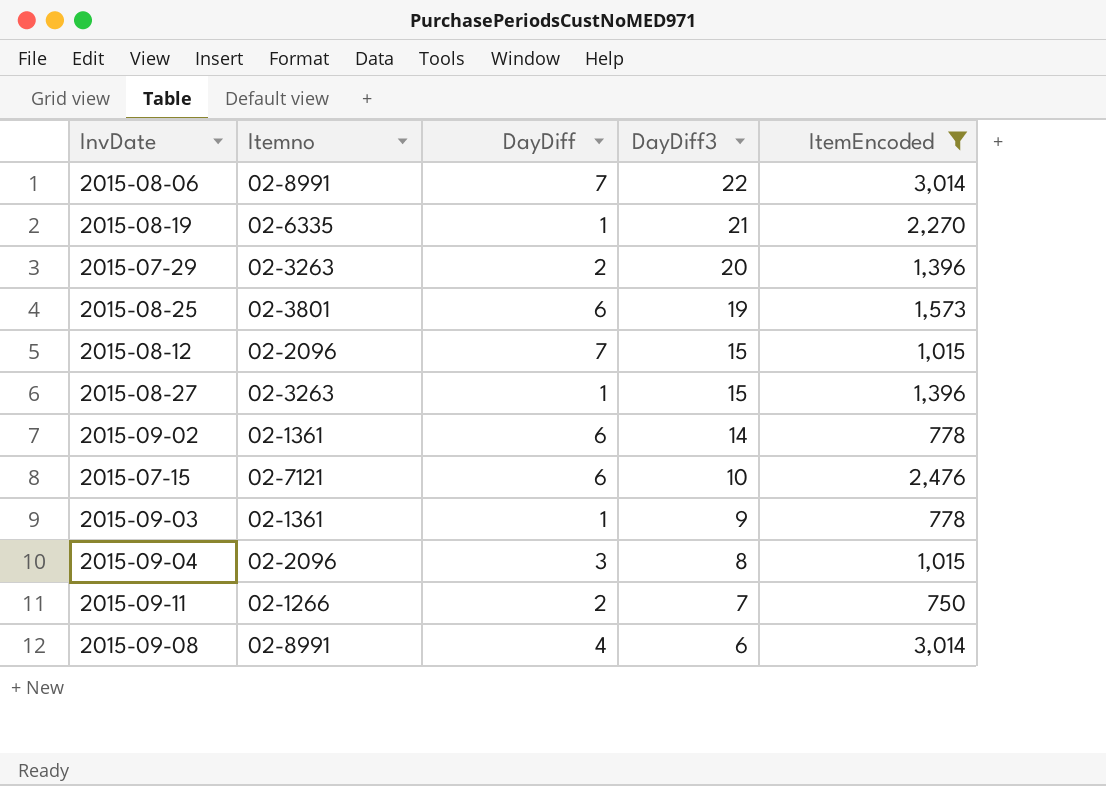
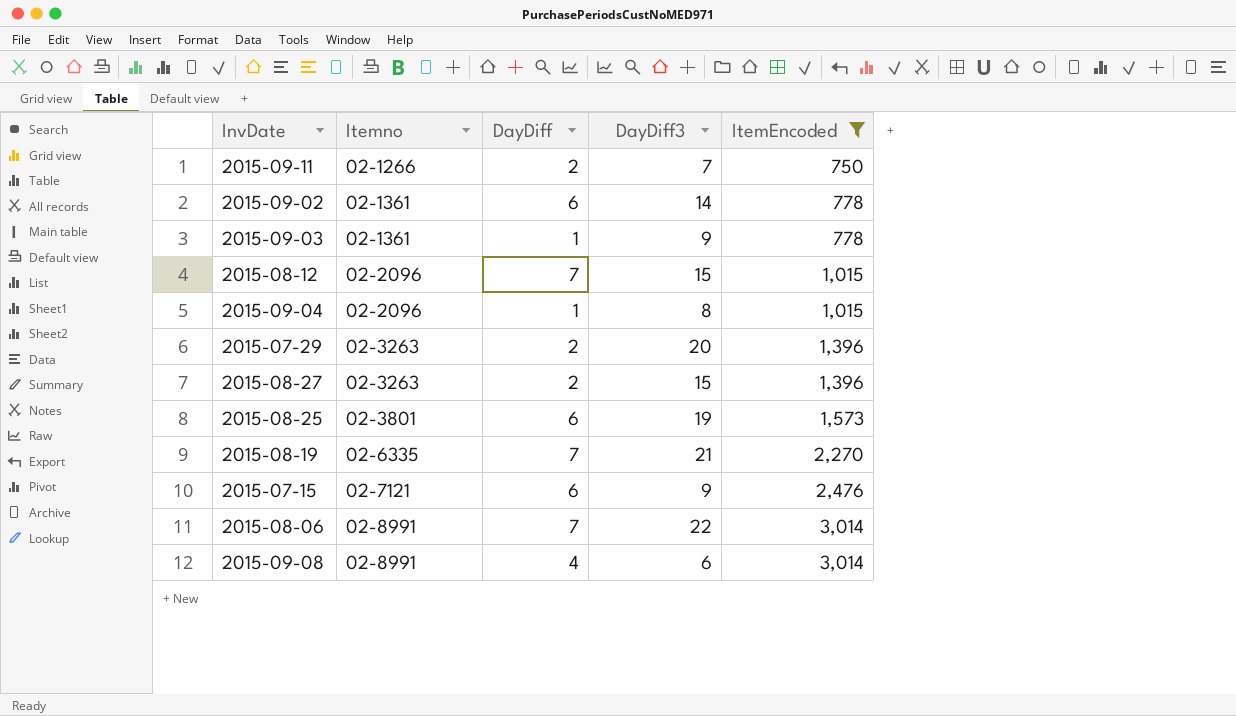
row order: DayDiff3 descending -> Itemno ascending
2015-09-04 | DayDiff: 3 -> 1
2015-08-27 | DayDiff: 1 -> 2
2015-08-19 | DayDiff: 1 -> 7
2015-07-15 | DayDiff3: 10 -> 9

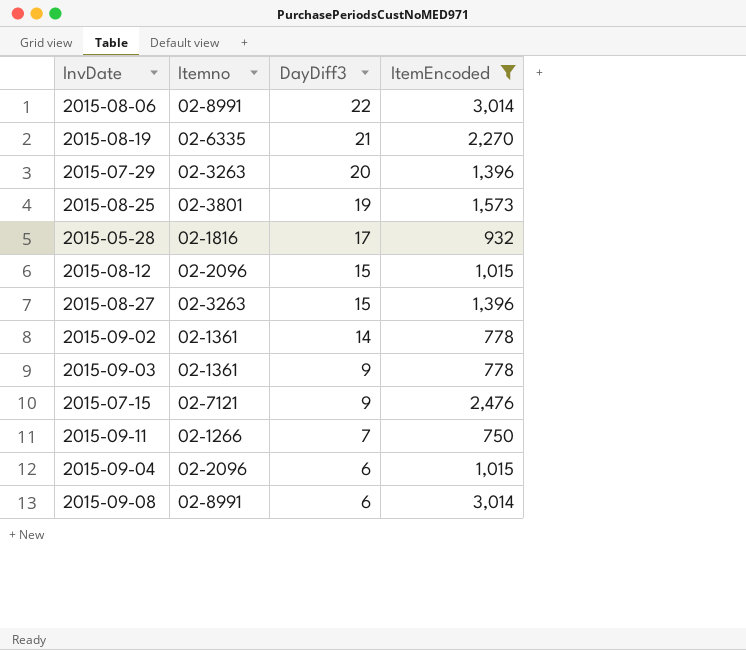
row order: Itemno ascending -> DayDiff3 descending
column DayDiff | position: 3 -> none
row 2015-05-28: none -> 02-1816 | 17 | 932
2015-09-04 | DayDiff3: 8 -> 6

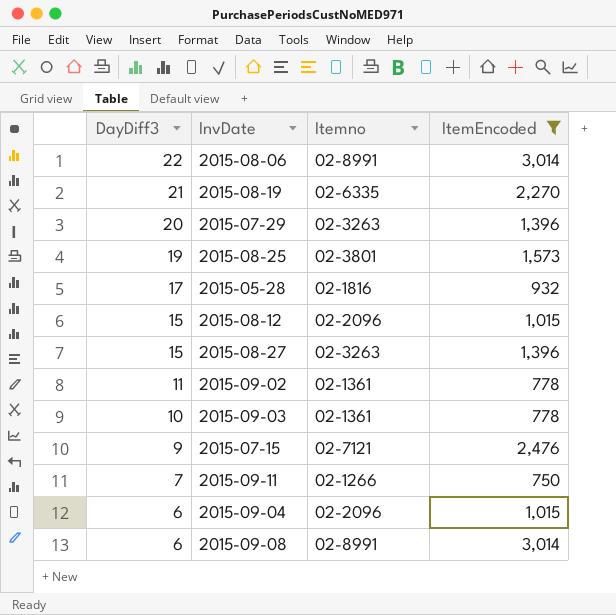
column DayDiff3 | position: 3 -> 1
2015-09-02 | DayDiff3: 14 -> 11
2015-09-03 | DayDiff3: 9 -> 10

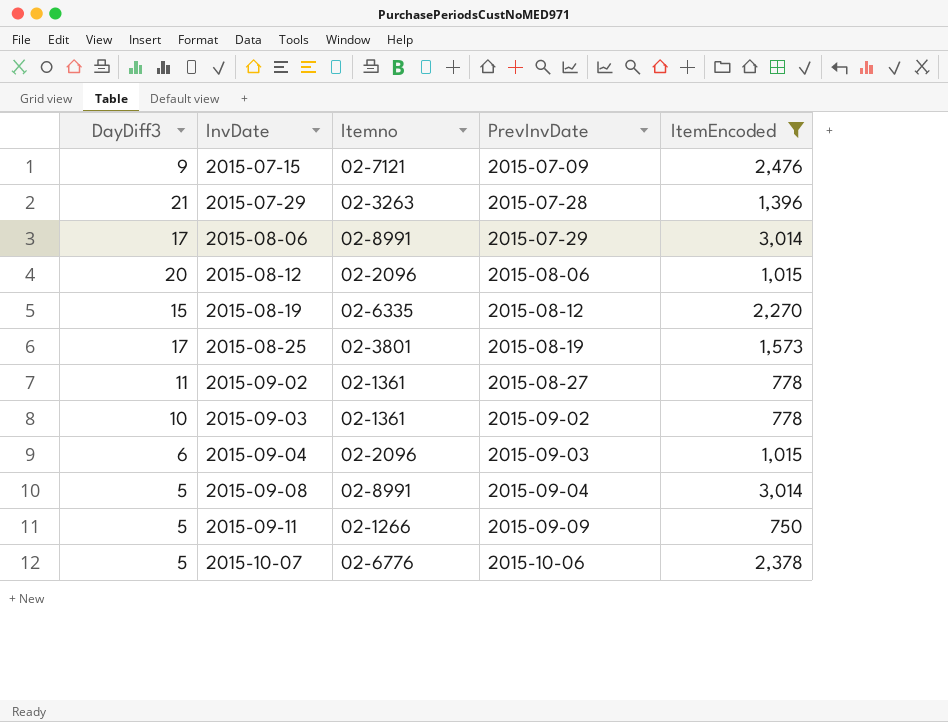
row order: DayDiff3 descending -> InvDate ascending
column PrevInvDate | position: none -> 4
row 2015-05-28: 17 | 02-1816 | 932 -> none
row 2015-08-27: 15 | 02-3263 | 1,396 -> none
2015-07-29 | DayDiff3: 20 -> 21
2015-08-06 | DayDiff3: 22 -> 17
2015-08-12 | DayDiff3: 15 -> 20
2015-08-19 | DayDiff3: 21 -> 15
2015-08-25 | DayDiff3: 19 -> 17
2015-09-08 | DayDiff3: 6 -> 5
2015-09-11 | DayDiff3: 7 -> 5
row 2015-10-07: none -> 5 | 02-6776 | 2015-10-06 | 2,378

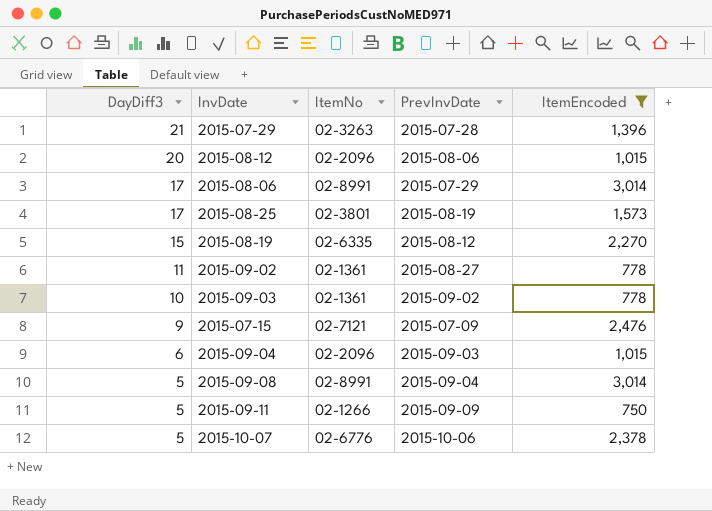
row order: InvDate ascending -> DayDiff3 descending
column name: Itemno -> ItemNo

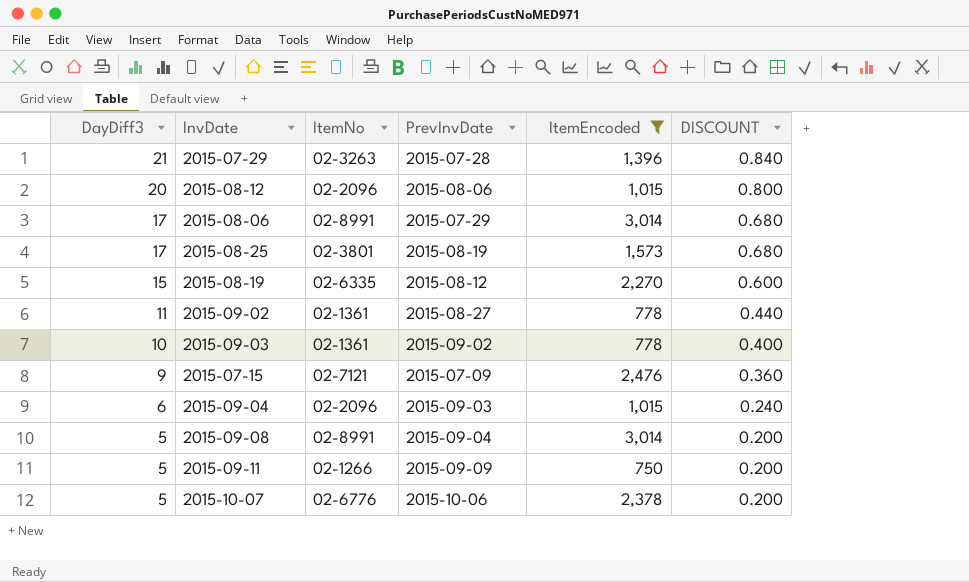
column DISCOUNT | formula: none -> [DayDiff3] * 0.04

